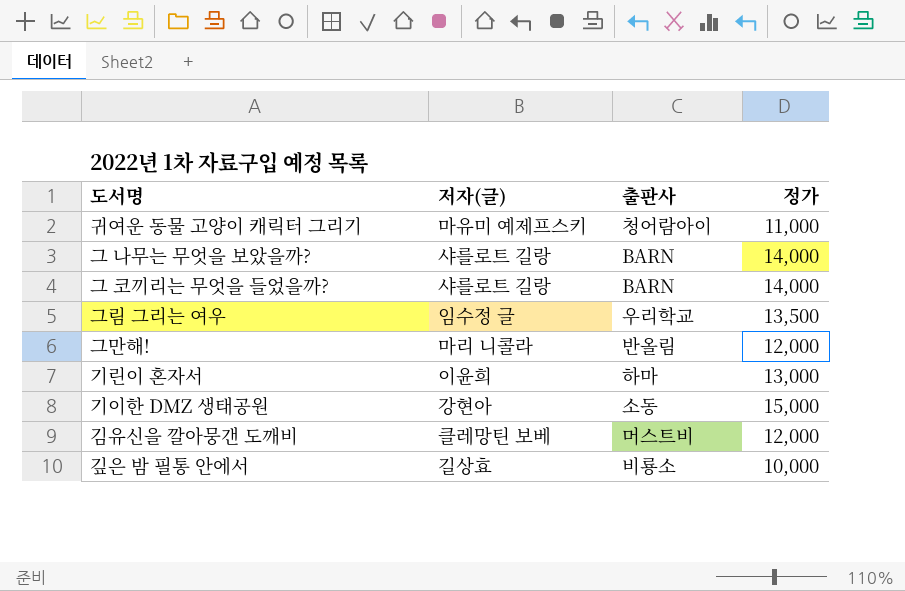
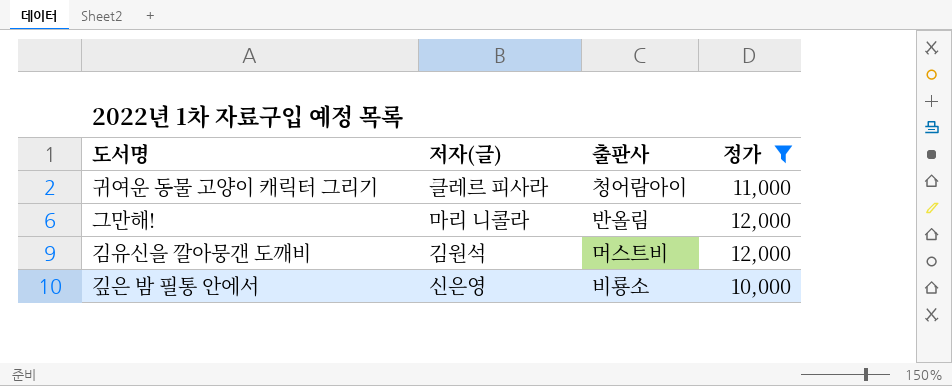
filter: none -> 정가 <= 12,000
귀여운 동물 고양이 캐릭터 그리기 | 저자(글): 마유미 예제프스키 -> 클레르 피사라
김유신을 깔아뭉갠 도깨비 | 저자(글): 클레망틴 보베 -> 김원석
깊은 밤 필통 안에서 | 저자(글): 길상효 -> 신은영

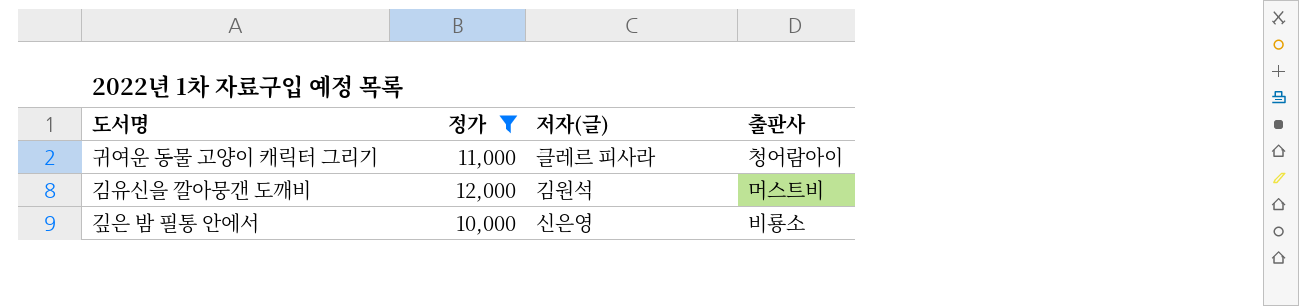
column 정가 | position: 4 -> 2
row 그만해!: 마리 니콜라 | 반올림 | 12,000 -> none

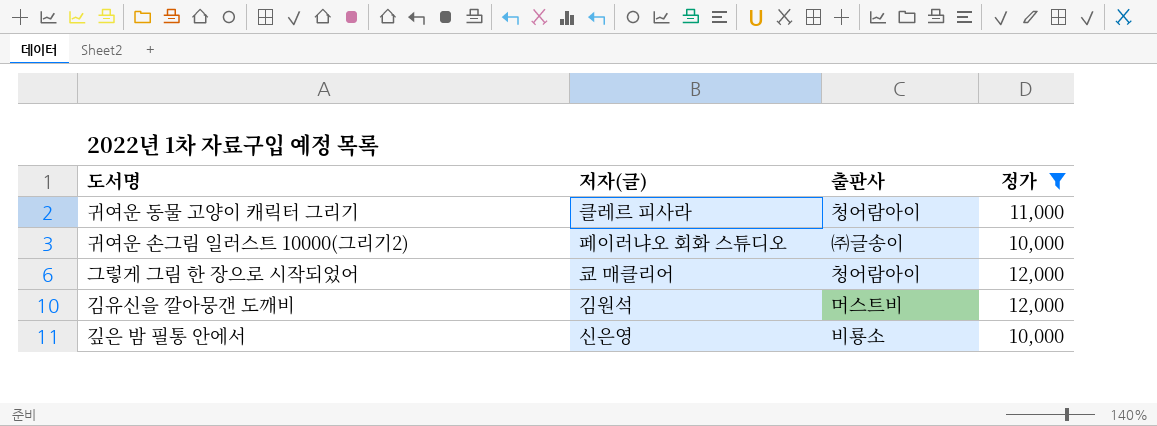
column 정가 | position: 2 -> 4
row 귀여운 손그림 일러스트 10000(그리기2): none -> 페이러냐오 회화 스튜디오 | ㈜글송이 | 10,000
row 그렇게 그림 한 장으로 시작되었어: none -> 쿄 매클리어 | 청어람아이 | 12,000

